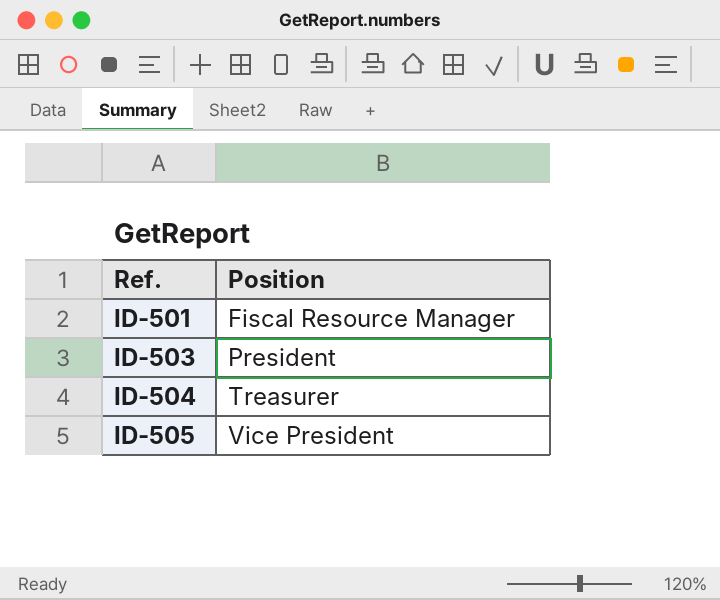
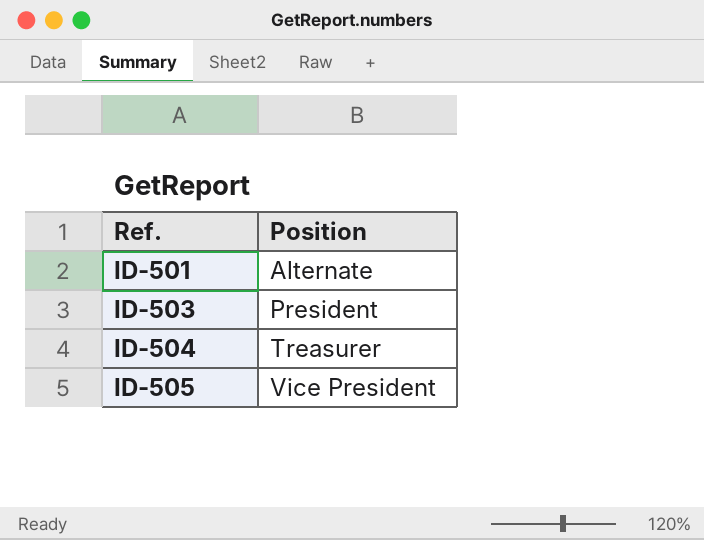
ID-501 | Position: Fiscal Resource Manager -> Alternate

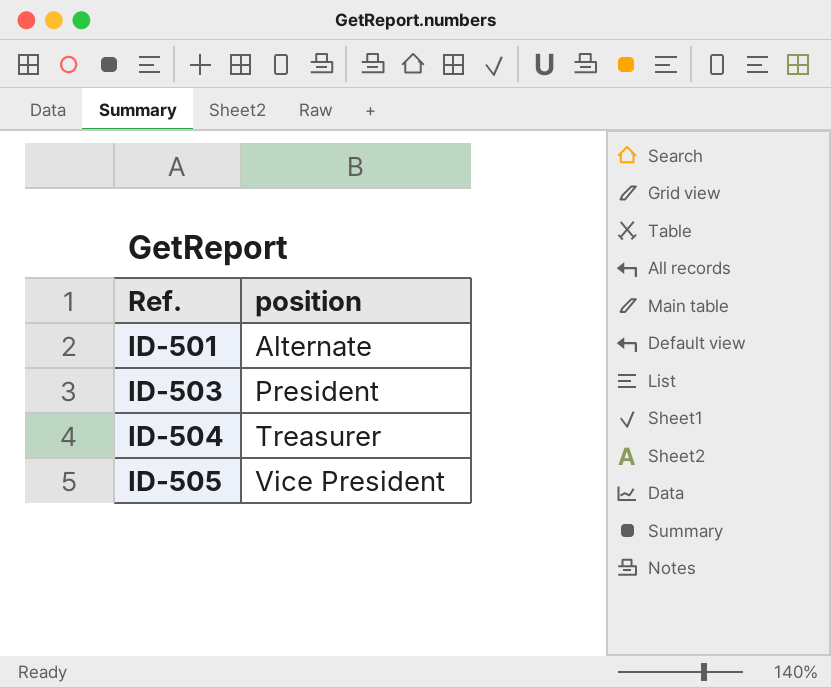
column name: Position -> position

